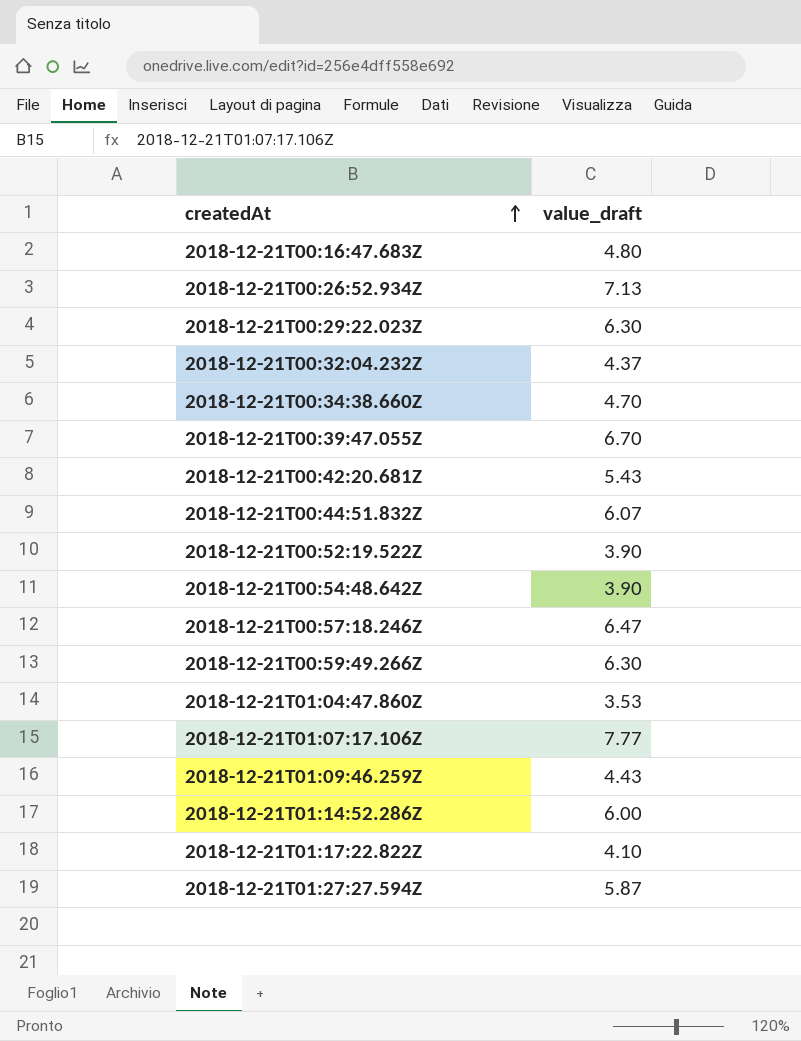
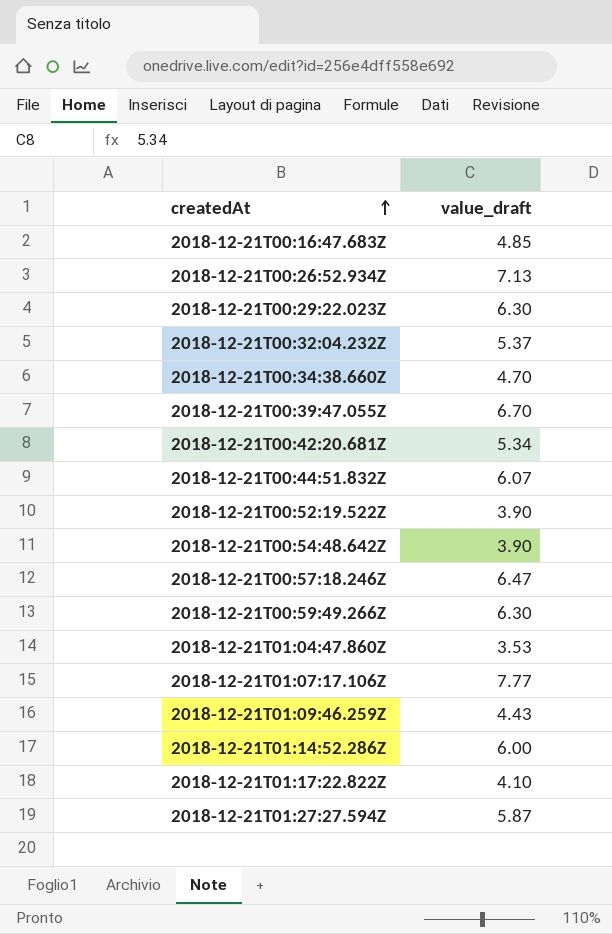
2018-12-21T00:16:47.683Z | value_draft: 4.80 -> 4.85
2018-12-21T00:32:04.232Z | value_draft: 4.37 -> 5.37
2018-12-21T00:42:20.681Z | value_draft: 5.43 -> 5.34

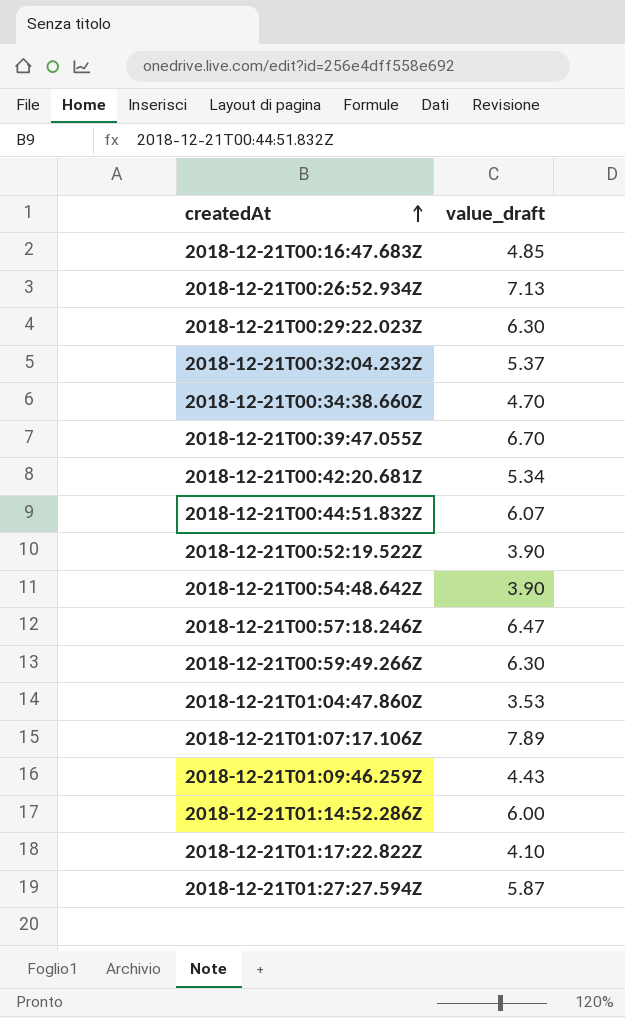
2018-12-21T01:07:17.106Z | value_draft: 7.77 -> 7.89

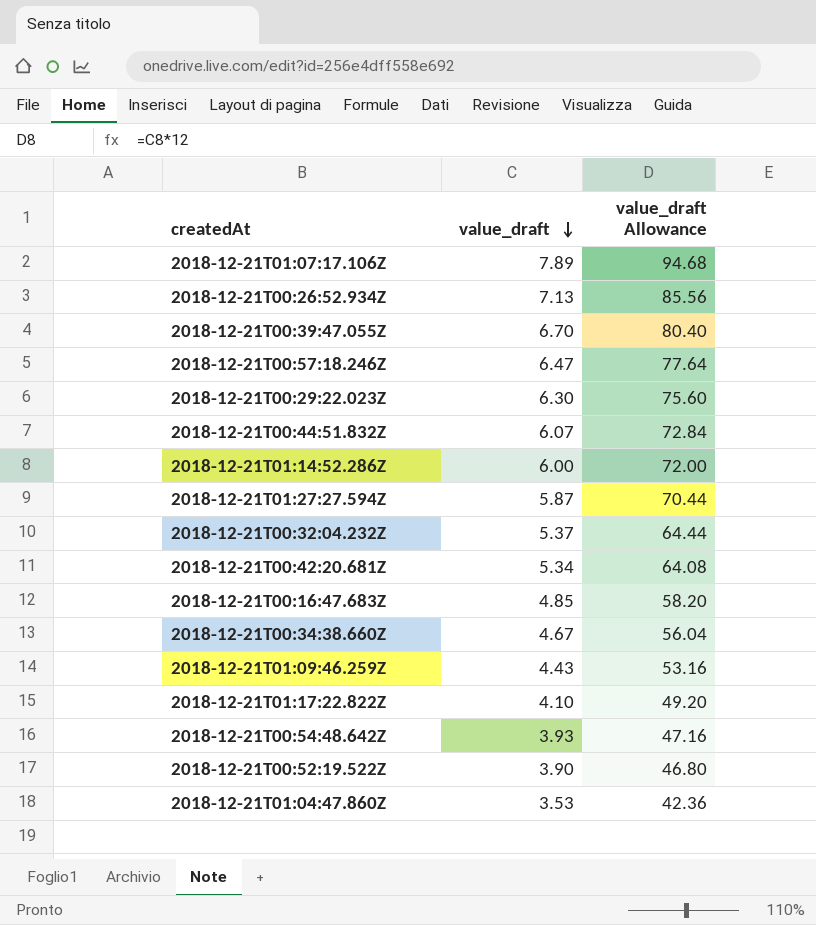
row order: createdAt ascending -> value_draft descending
column value_draft Allowance | formula: none -> [value_draft] * 12
row 2018-12-21T00:59:49.266Z: 6.30 -> none
2018-12-21T00:34:38.660Z | value_draft: 4.70 -> 4.67
2018-12-21T00:54:48.642Z | value_draft: 3.90 -> 3.93

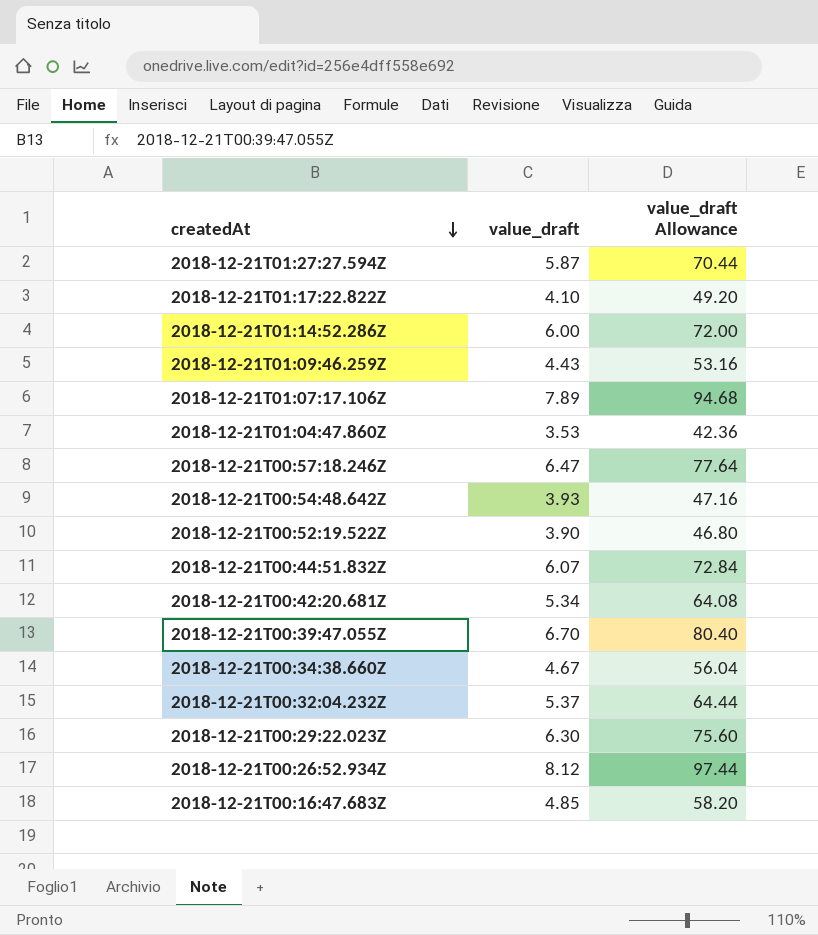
row order: value_draft descending -> createdAt descending
2018-12-21T00:26:52.934Z | value_draft: 7.13 -> 8.12
2018-12-21T00:26:52.934Z | value_draft Allowance: 85.56 -> 97.44

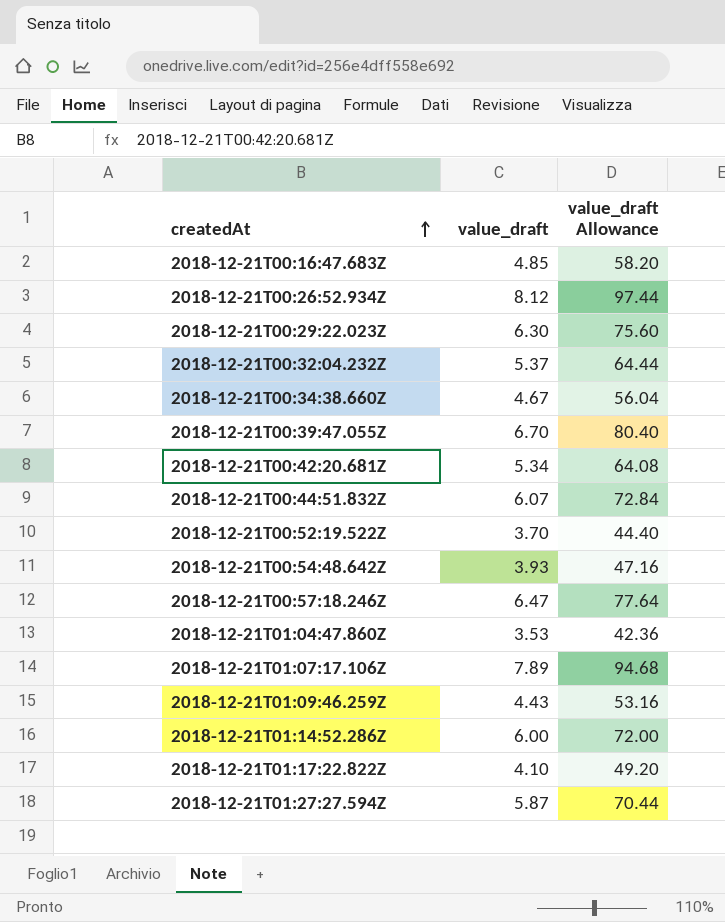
row order: createdAt descending -> createdAt ascending
2018-12-21T00:52:19.522Z | value_draft: 3.90 -> 3.70
2018-12-21T00:52:19.522Z | value_draft Allowance: 46.80 -> 44.40

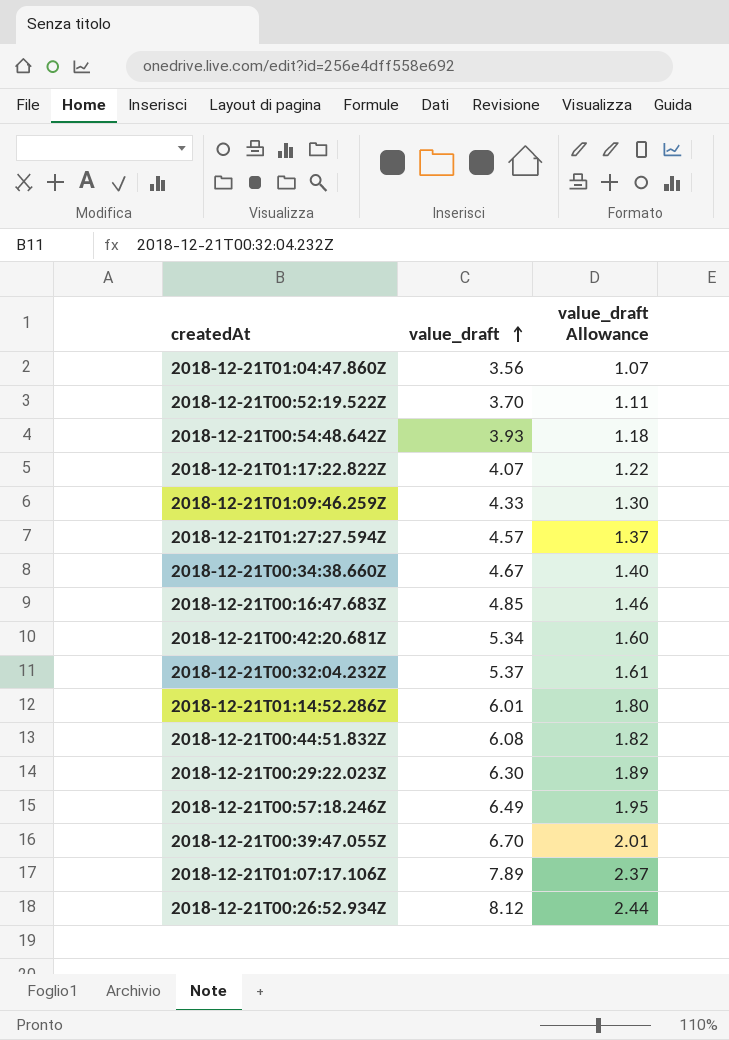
row order: createdAt ascending -> value_draft ascending
column value_draft Allowance | formula: [value_draft] * 12 -> [value_draft] * 0.3
2018-12-21T01:04:47.860Z | value_draft: 3.53 -> 3.56
2018-12-21T01:17:22.822Z | value_draft: 4.10 -> 4.07
2018-12-21T01:09:46.259Z | value_draft: 4.43 -> 4.33
2018-12-21T01:27:27.594Z | value_draft: 5.87 -> 4.57
2018-12-21T01:14:52.286Z | value_draft: 6.00 -> 6.01
2018-12-21T00:44:51.832Z | value_draft: 6.07 -> 6.08
2018-12-21T00:57:18.246Z | value_draft: 6.47 -> 6.49

